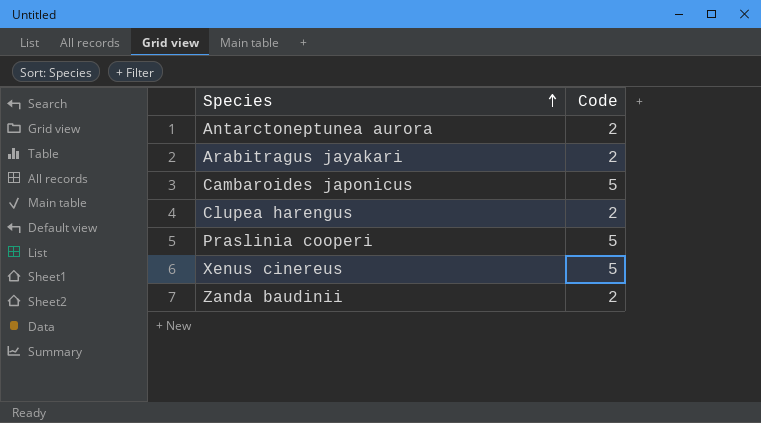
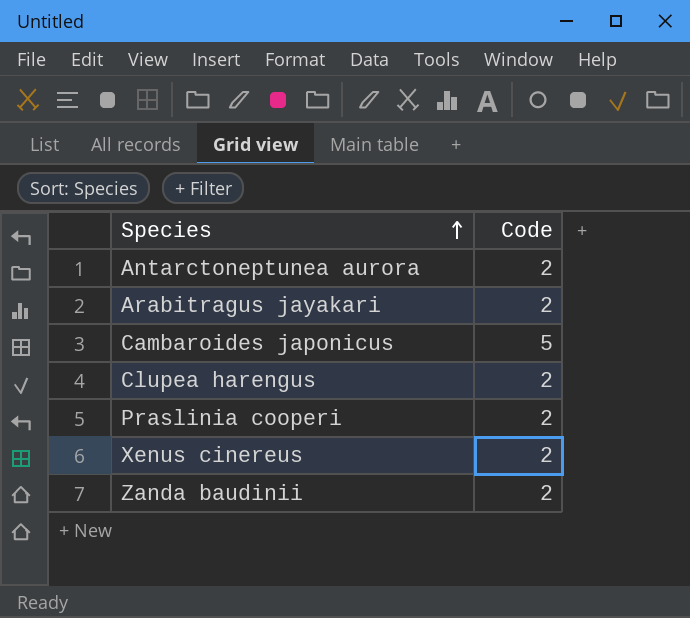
Praslinia cooperi | Code: 5 -> 2
Xenus cinereus | Code: 5 -> 2

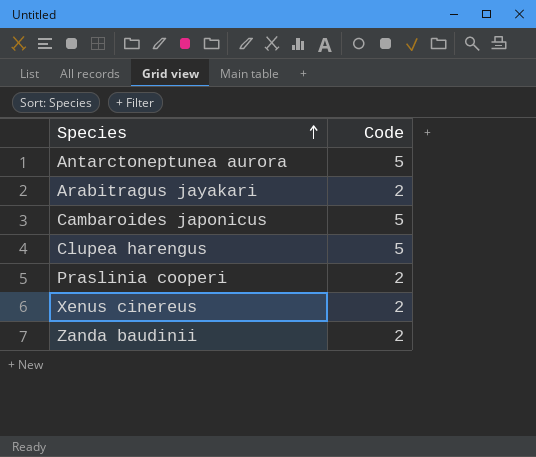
Antarctoneptunea aurora | Code: 2 -> 5
Clupea harengus | Code: 2 -> 5

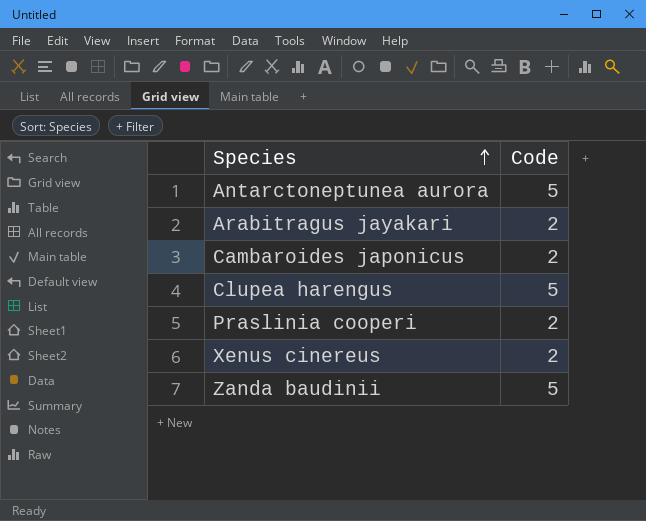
Cambaroides japonicus | Code: 5 -> 2
Zanda baudinii | Code: 2 -> 5

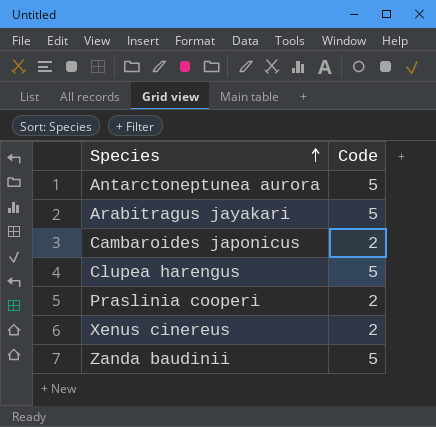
Arabitragus jayakari | Code: 2 -> 5

